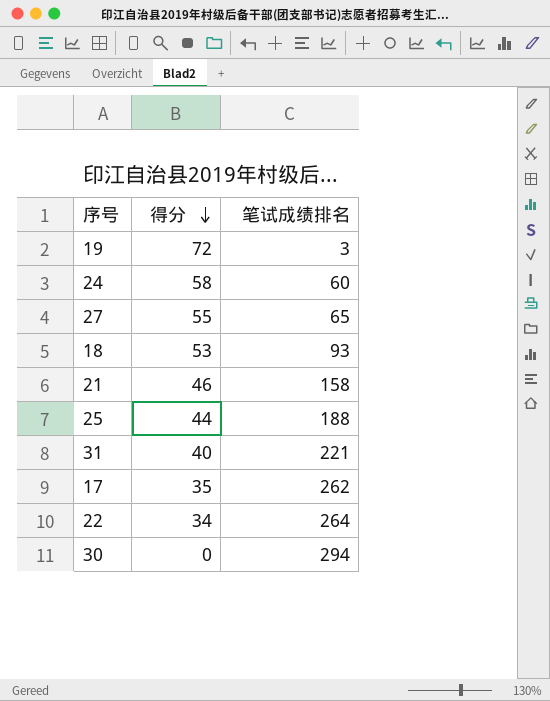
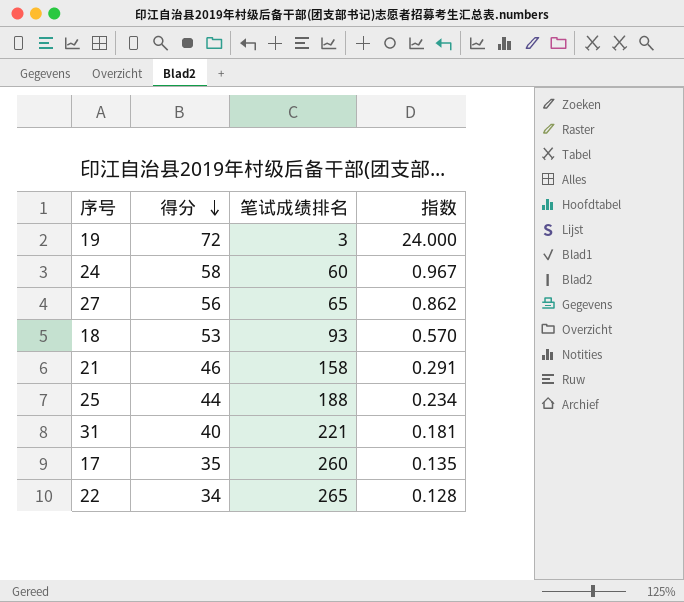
column 指数 | formula: none -> [得分] / [笔试成绩排名]
row 30: 0 | 294 -> none
27 | 得分: 55 -> 56
17 | 笔试成绩排名: 262 -> 260
22 | 笔试成绩排名: 264 -> 265

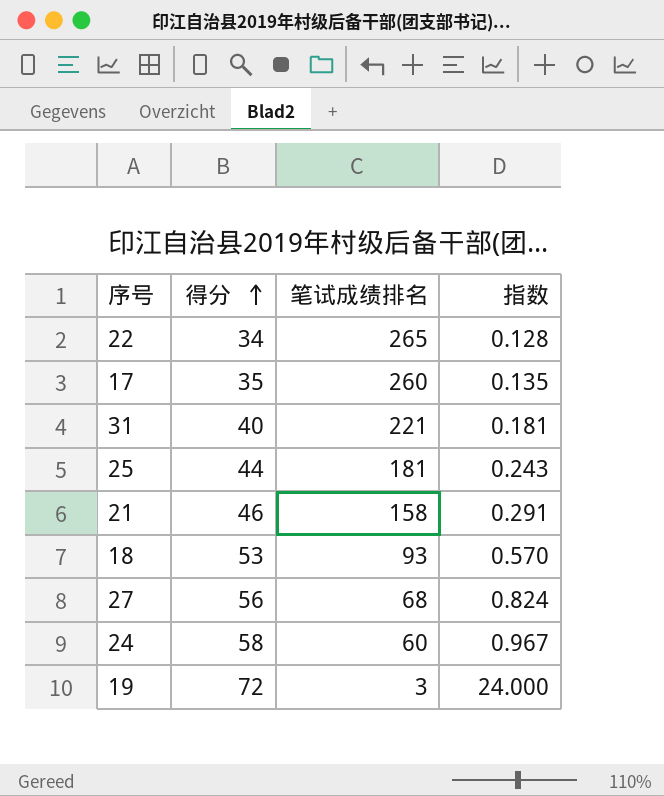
row order: 得分 descending -> 得分 ascending
25 | 笔试成绩排名: 188 -> 181
25 | 指数: 0.234 -> 0.243
27 | 笔试成绩排名: 65 -> 68
27 | 指数: 0.862 -> 0.824

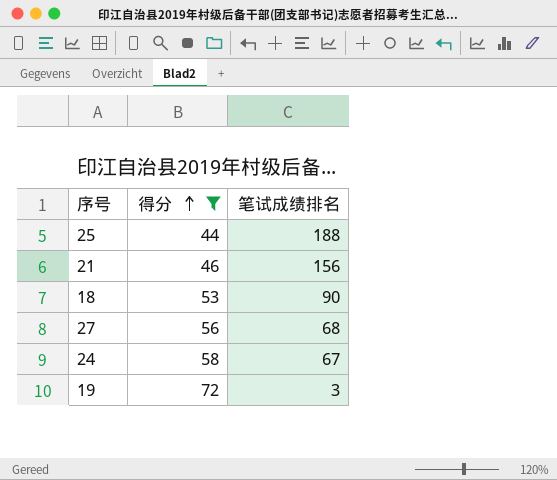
filter: none -> 得分 >= 44
column 指数 | formula: [得分] / [笔试成绩排名] -> none
25 | 笔试成绩排名: 181 -> 188
21 | 笔试成绩排名: 158 -> 156
18 | 笔试成绩排名: 93 -> 90
24 | 笔试成绩排名: 60 -> 67

